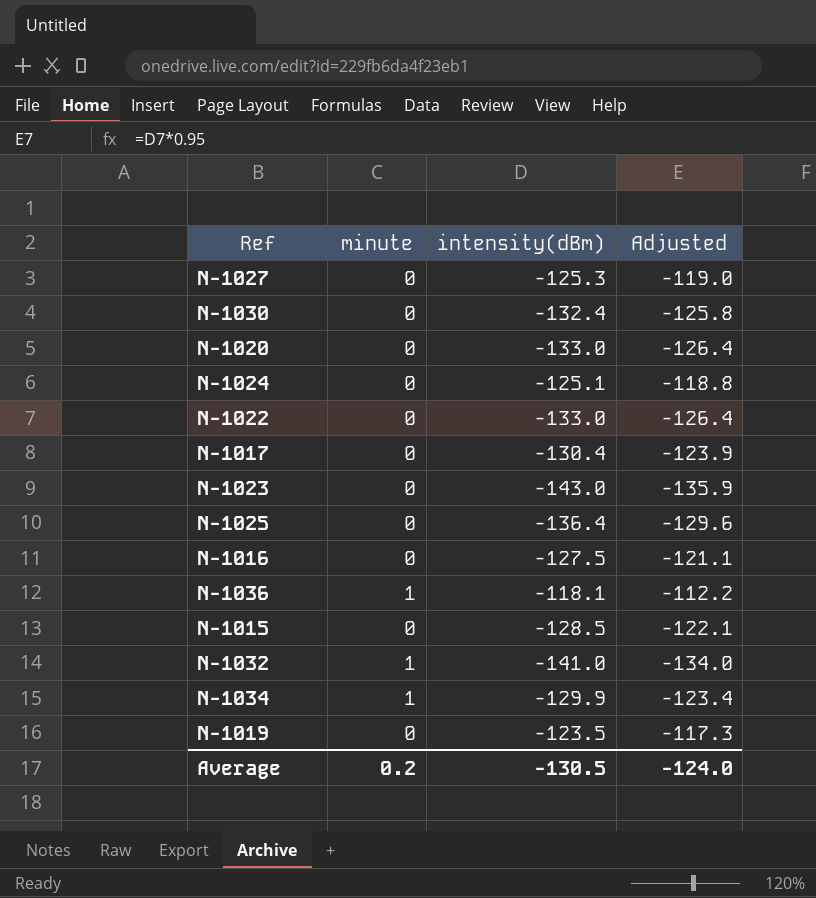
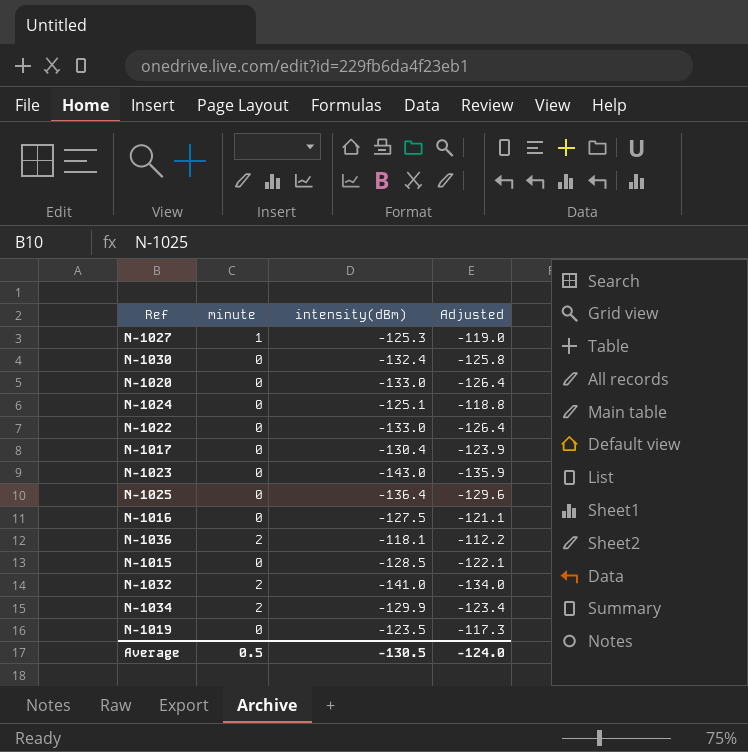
N-1027 | minute: 0 -> 1
N-1036 | minute: 1 -> 2
N-1032 | minute: 1 -> 2
N-1034 | minute: 1 -> 2
Average | minute: 0.2 -> 0.5

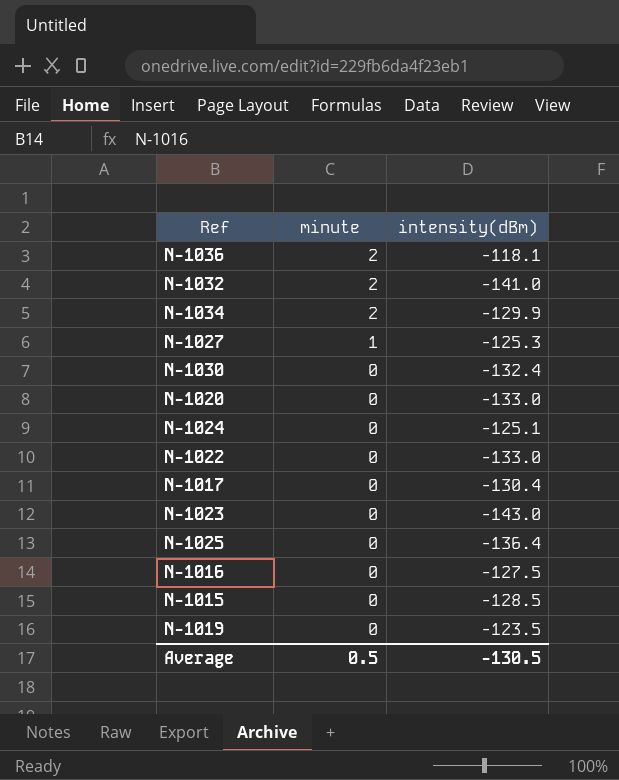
row order: none -> minute descending
column Adjusted | formula: [intensity(dBm)] * 0.95 -> none

